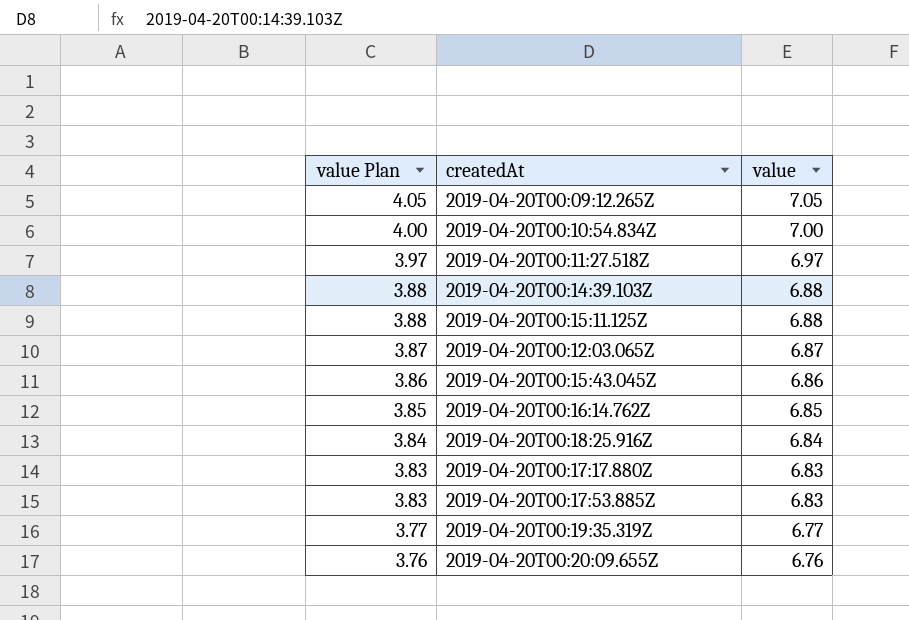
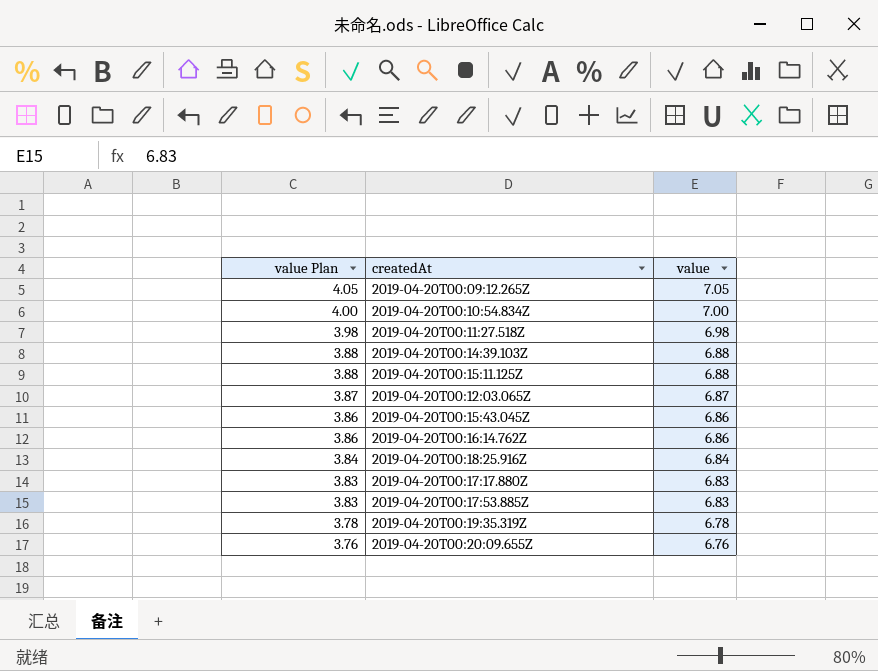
2019-04-20T00:11:27.518Z | value Plan: 3.97 -> 3.98
2019-04-20T00:11:27.518Z | value: 6.97 -> 6.98
2019-04-20T00:16:14.762Z | value Plan: 3.85 -> 3.86
2019-04-20T00:16:14.762Z | value: 6.85 -> 6.86
2019-04-20T00:19:35.319Z | value Plan: 3.77 -> 3.78
2019-04-20T00:19:35.319Z | value: 6.77 -> 6.78

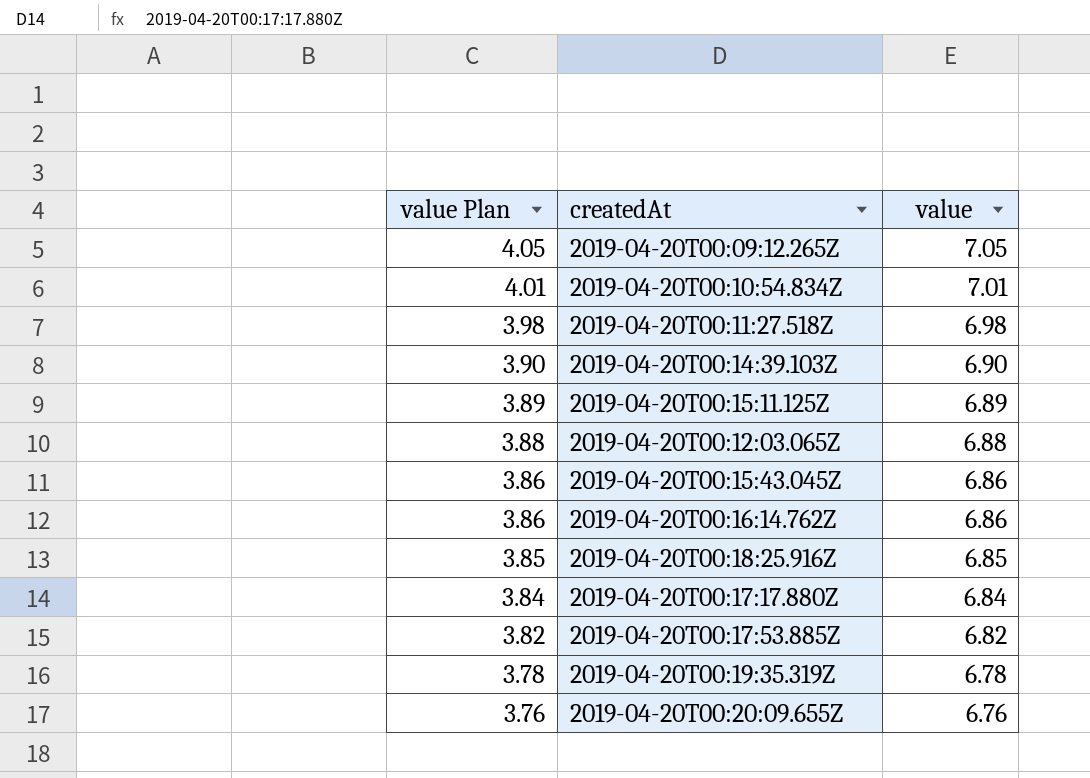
2019-04-20T00:10:54.834Z | value Plan: 4.00 -> 4.01
2019-04-20T00:10:54.834Z | value: 7.00 -> 7.01
2019-04-20T00:14:39.103Z | value Plan: 3.88 -> 3.90
2019-04-20T00:14:39.103Z | value: 6.88 -> 6.90
2019-04-20T00:15:11.125Z | value Plan: 3.88 -> 3.89
2019-04-20T00:15:11.125Z | value: 6.88 -> 6.89
2019-04-20T00:12:03.065Z | value Plan: 3.87 -> 3.88
2019-04-20T00:12:03.065Z | value: 6.87 -> 6.88
2019-04-20T00:18:25.916Z | value Plan: 3.84 -> 3.85
2019-04-20T00:18:25.916Z | value: 6.84 -> 6.85
2019-04-20T00:17:17.880Z | value Plan: 3.83 -> 3.84
2019-04-20T00:17:17.880Z | value: 6.83 -> 6.84
2019-04-20T00:17:53.885Z | value Plan: 3.83 -> 3.82
2019-04-20T00:17:53.885Z | value: 6.83 -> 6.82

